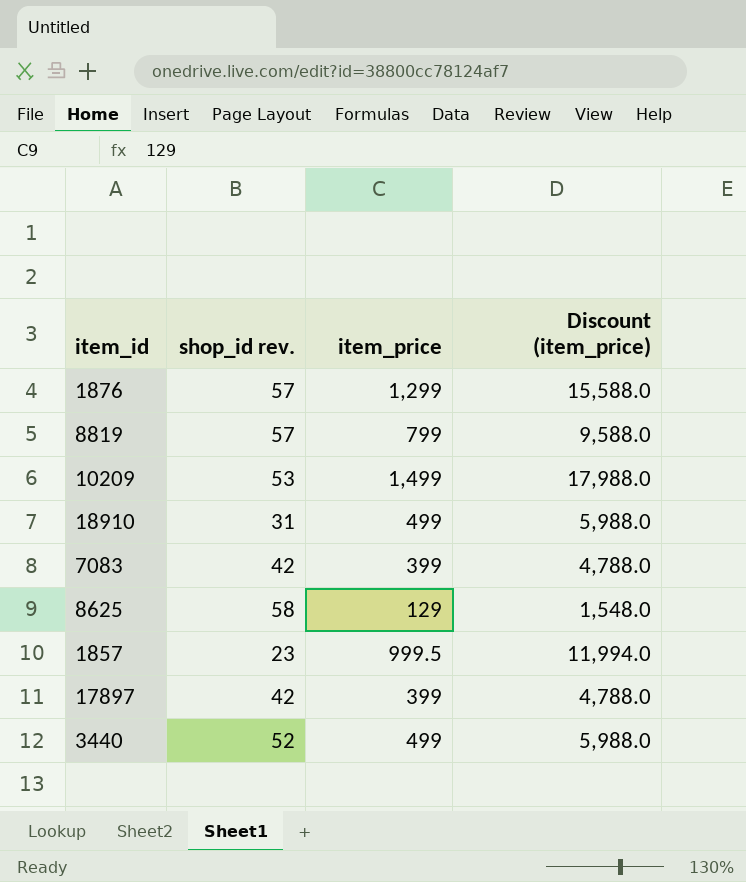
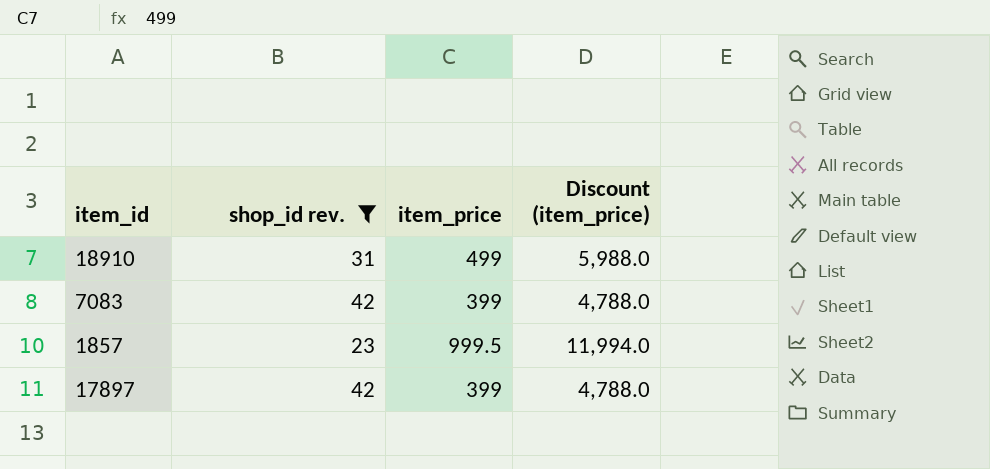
filter: none -> shop_id rev. <= 42

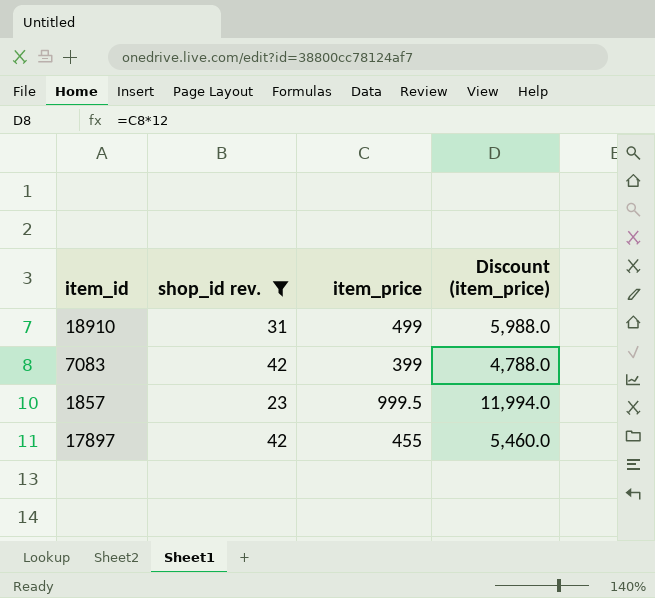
17897 | item_price: 399 -> 455
17897 | Discount (item_price): 4,788.0 -> 5,460.0

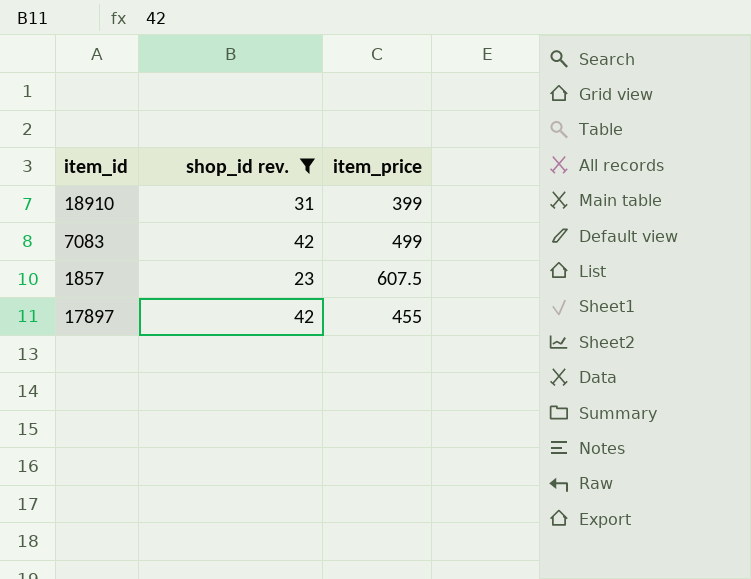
column Discount (item_price) | formula: [item_price] * 12 -> none
18910 | item_price: 499 -> 399
7083 | item_price: 399 -> 499
1857 | item_price: 999.5 -> 607.5

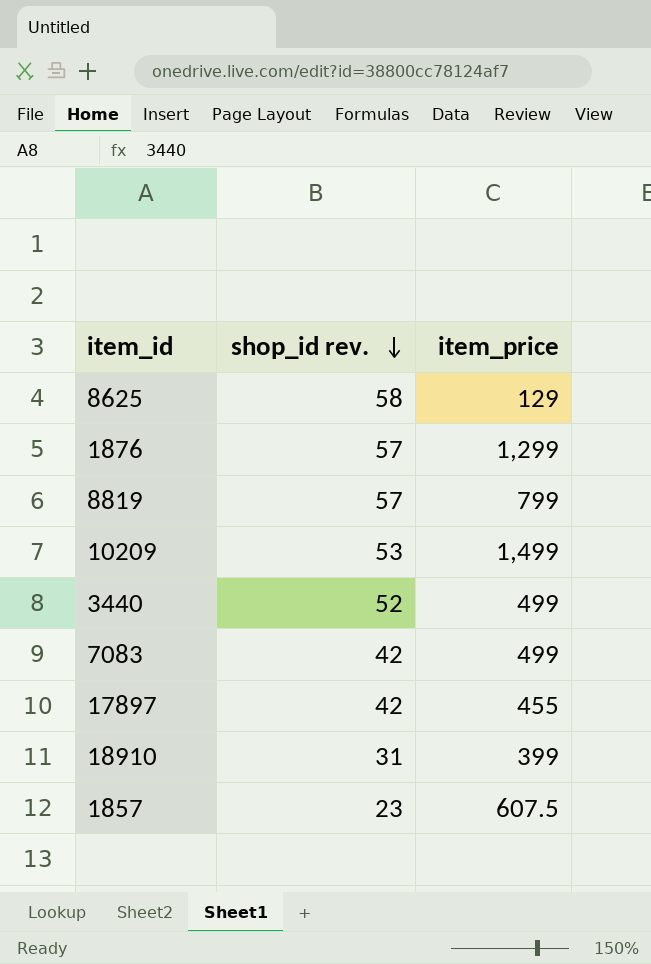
filter: shop_id rev. <= 42 -> none
row order: none -> shop_id rev. descending

